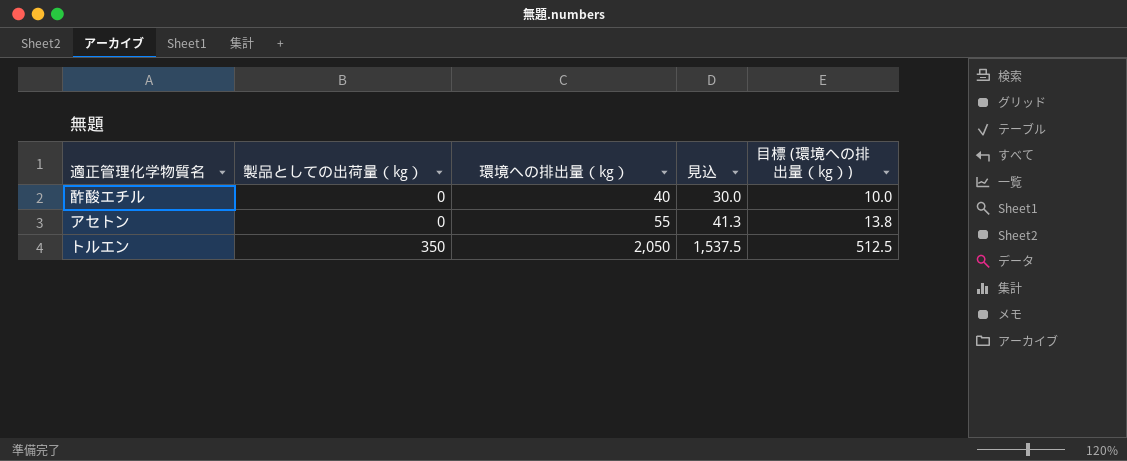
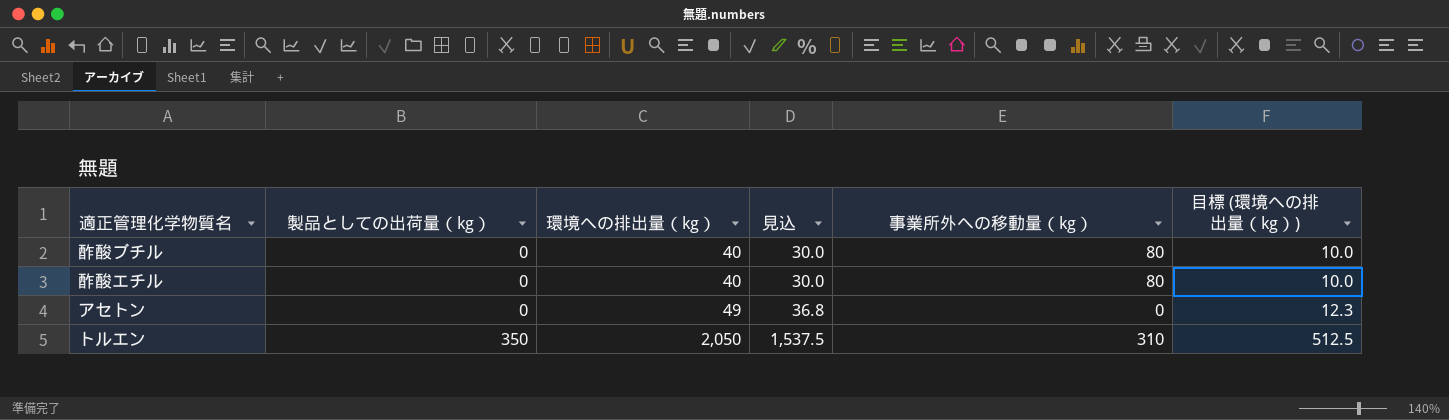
column 事業所外への移動量（kg） | position: none -> 5
row 酢酸ブチル: none -> 0 | 40 | 30.0 | 80 | 10.0
アセトン | 環境への排出量（kg）: 55 -> 49
アセトン | 見込: 41.3 -> 36.8
アセトン | 目標 (環境への排出量（kg）): 13.8 -> 12.3

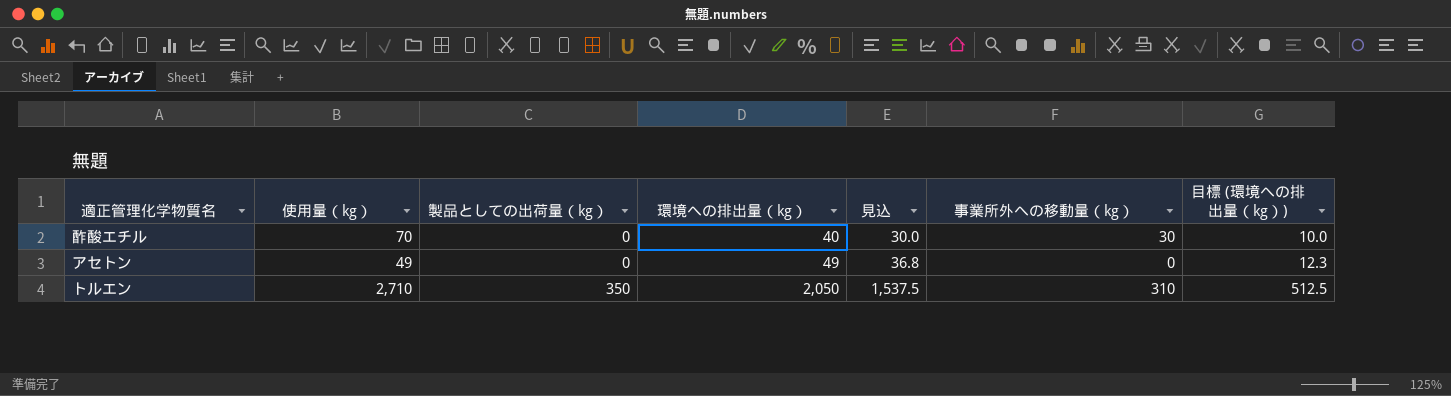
column 使用量（kg） | formula: none -> [製品としての出荷量（kg）] + [環境への排出量（kg）] + [事業所外への移動量（kg）]
row 酢酸ブチル: 0 | 40 | 30.0 | 80 | 10.0 -> none
酢酸エチル | 事業所外への移動量（kg）: 80 -> 30

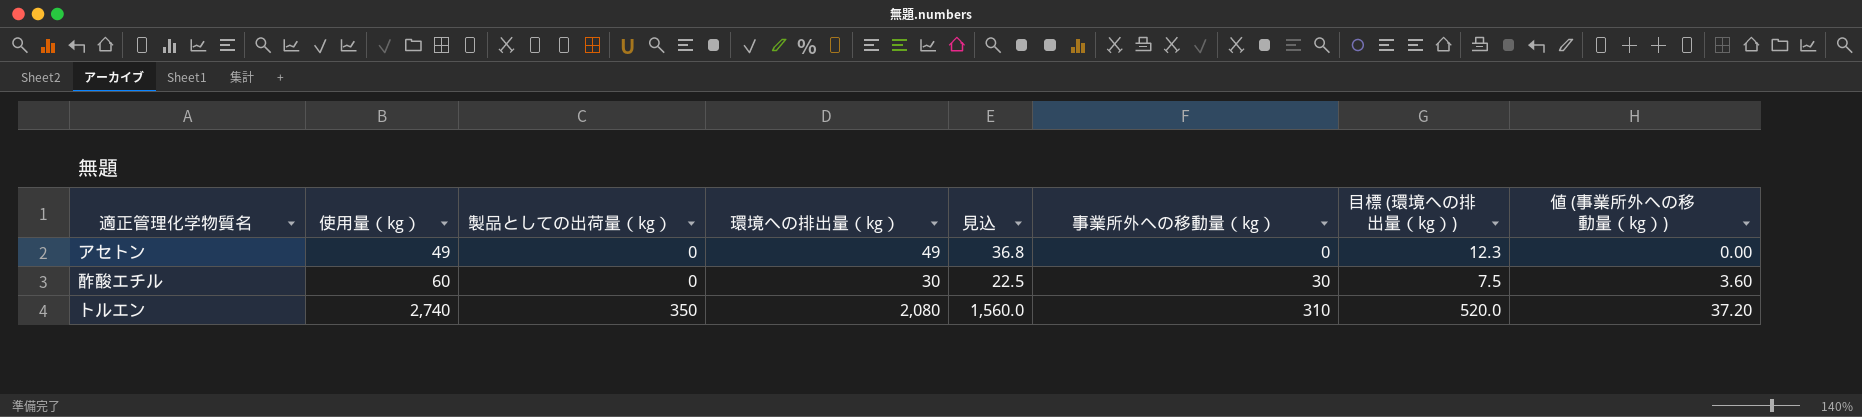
row order: 製品としての出荷量（kg） ascending -> 使用量（kg） ascending
column 値 (事業所外への移動量（kg）) | formula: none -> [事業所外への移動量（kg）] * 0.12
酢酸エチル | 使用量（kg）: 70 -> 60
酢酸エチル | 環境への排出量（kg）: 40 -> 30
酢酸エチル | 見込: 30.0 -> 22.5
酢酸エチル | 目標 (環境への排出量（kg）): 10.0 -> 7.5
トルエン | 使用量（kg）: 2,710 -> 2,740
トルエン | 環境への排出量（kg）: 2,050 -> 2,080
トルエン | 見込: 1,537.5 -> 1,560.0
トルエン | 目標 (環境への排出量（kg）): 512.5 -> 520.0

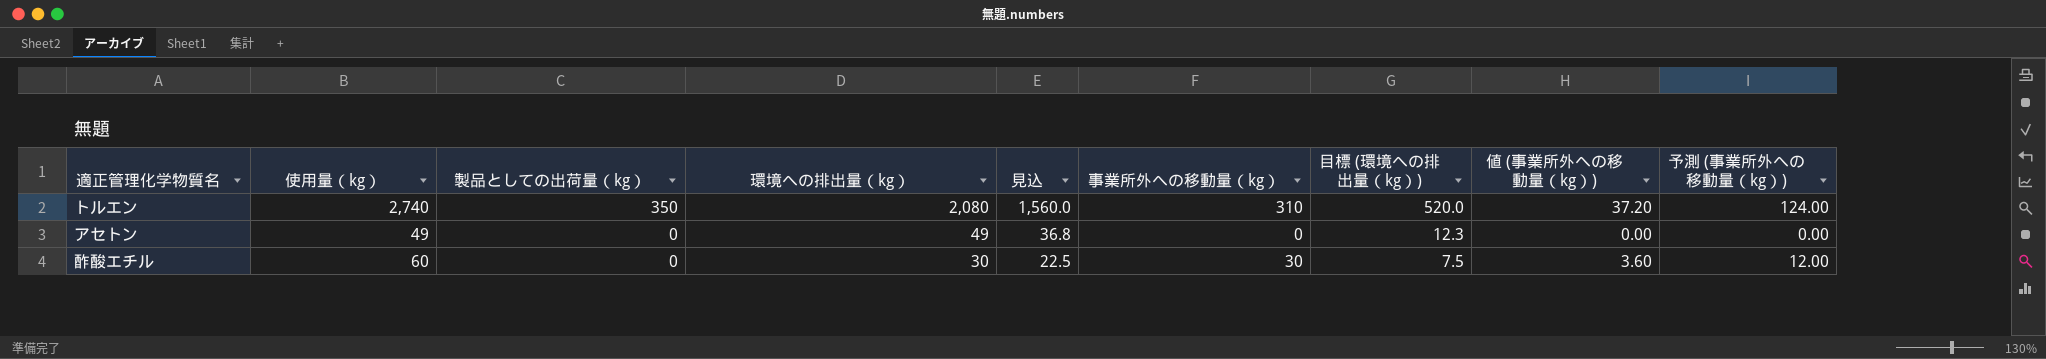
row order: 使用量（kg） ascending -> 製品としての出荷量（kg） descending
column 予測 (事業所外への移動量（kg）) | formula: none -> [事業所外への移動量（kg）] * 0.4

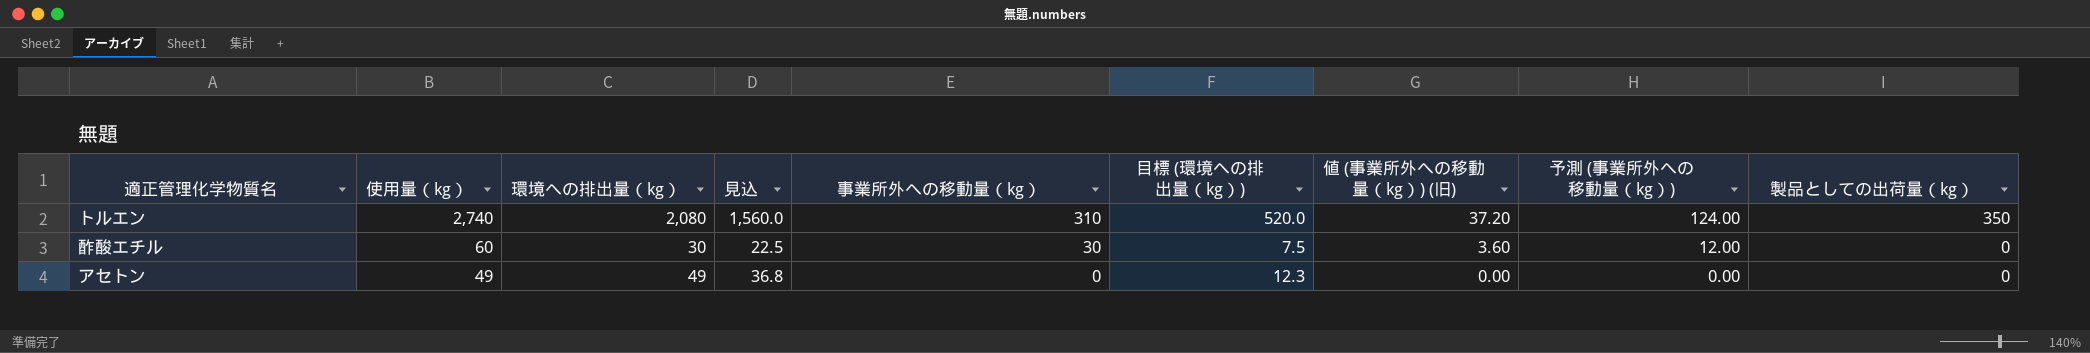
row order: 製品としての出荷量（kg） descending -> 使用量（kg） descending
column name: 値 (事業所外への移動量（kg）) -> 値 (事業所外への移動量（kg）) (旧)
column 製品としての出荷量（kg） | position: 3 -> 9

